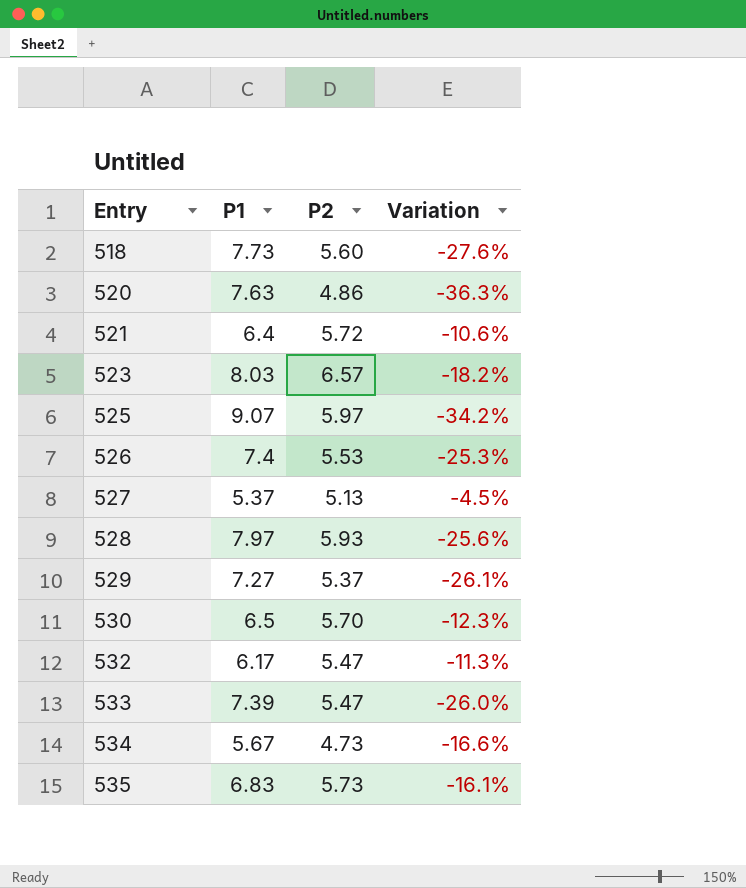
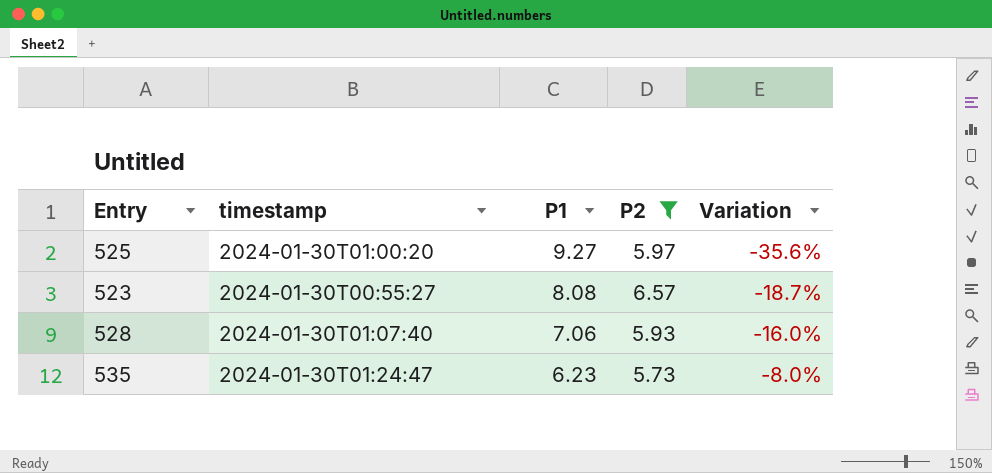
filter: none -> P2 >= 5.73
row order: Entry ascending -> P1 descending
column timestamp | position: none -> 2
525 | P1: 9.07 -> 9.27
525 | Variation: -34.2% -> -35.6%
523 | P1: 8.03 -> 8.08
523 | Variation: -18.2% -> -18.7%
528 | P1: 7.97 -> 7.06
528 | Variation: -25.6% -> -16.0%
535 | P1: 6.83 -> 6.23
535 | Variation: -16.1% -> -8.0%

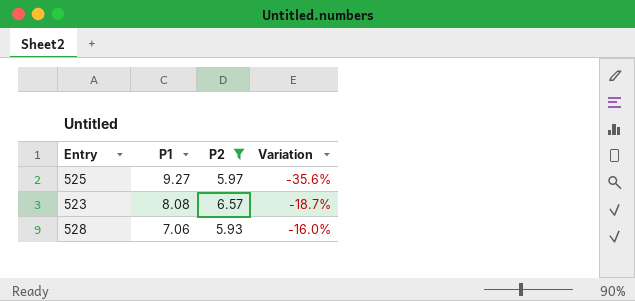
column timestamp | position: 2 -> none
row 535: 2024-01-30T01:24:47 | 6.23 | 5.73 | -8.0% -> none

